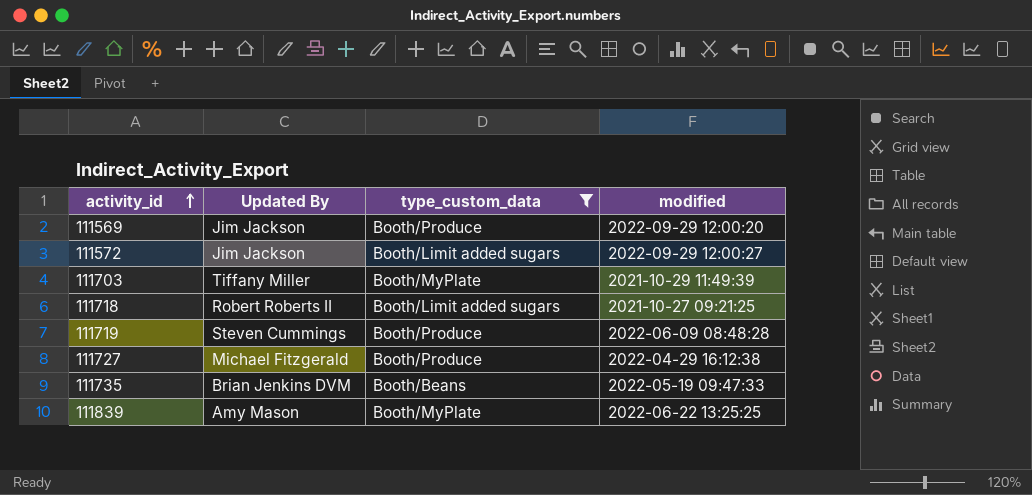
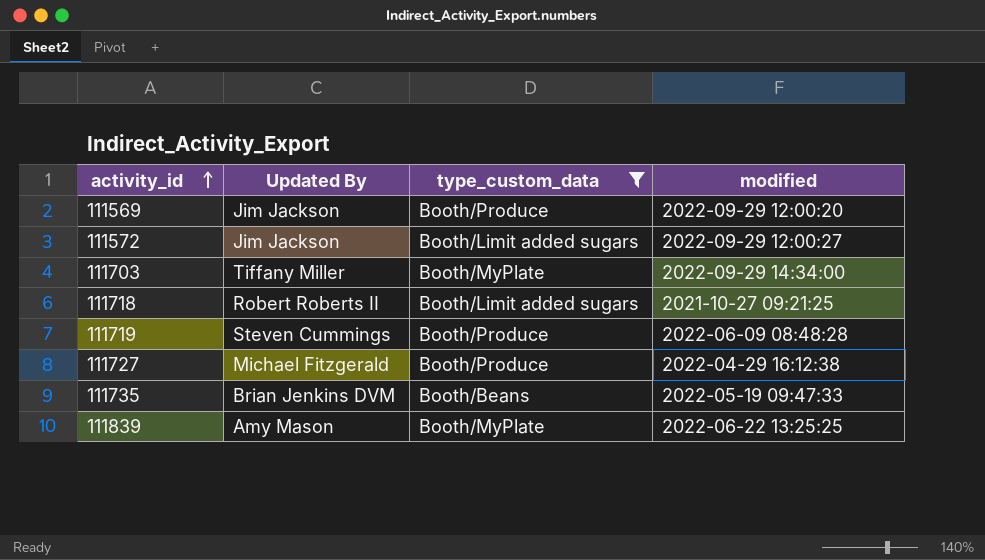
111703 | modified: 2021-10-29 11:49:39 -> 2022-09-29 14:34:00

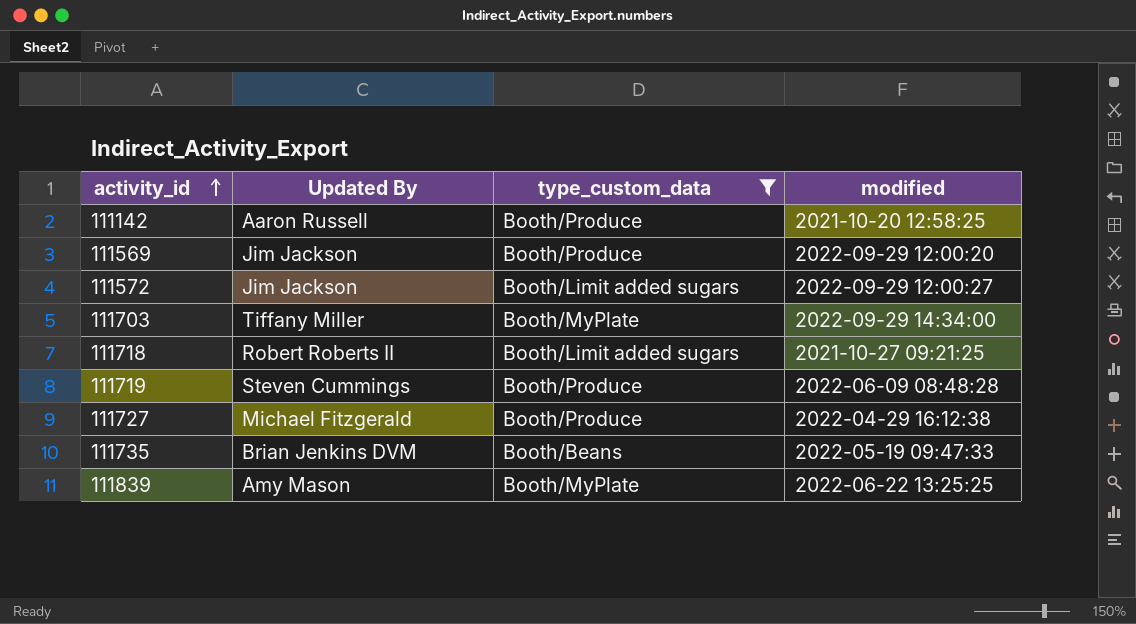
row 111142: none -> Aaron Russell | Booth/Produce | 2021-10-20 12:58:25

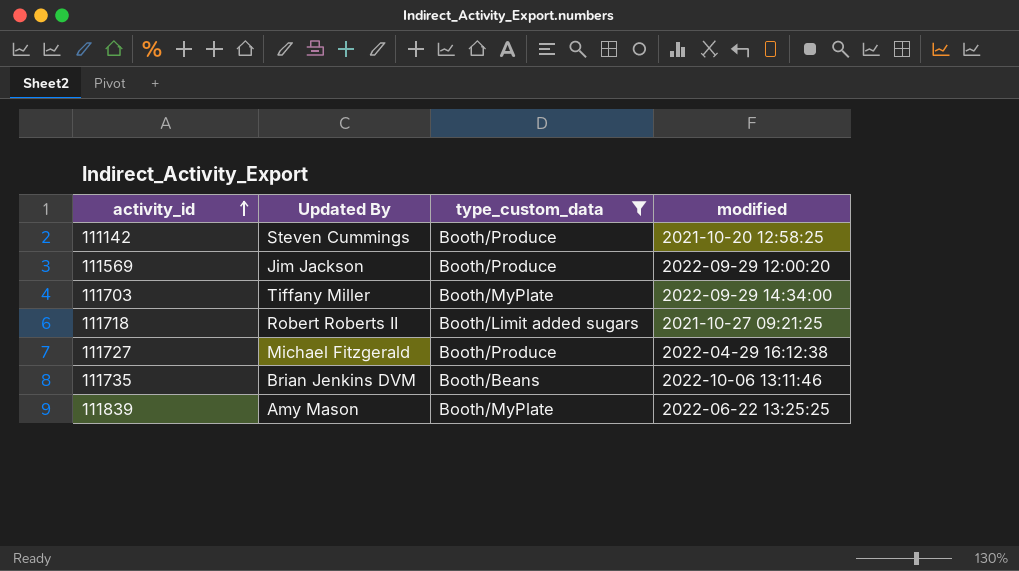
row 111572: Jim Jackson | Booth/Limit added sugars | 2022-09-29 12:00:27 -> none
row 111719: Steven Cummings | Booth/Produce | 2022-06-09 08:48:28 -> none
111142 | Updated By: Aaron Russell -> Steven Cummings
111735 | modified: 2022-05-19 09:47:33 -> 2022-10-06 13:11:46

